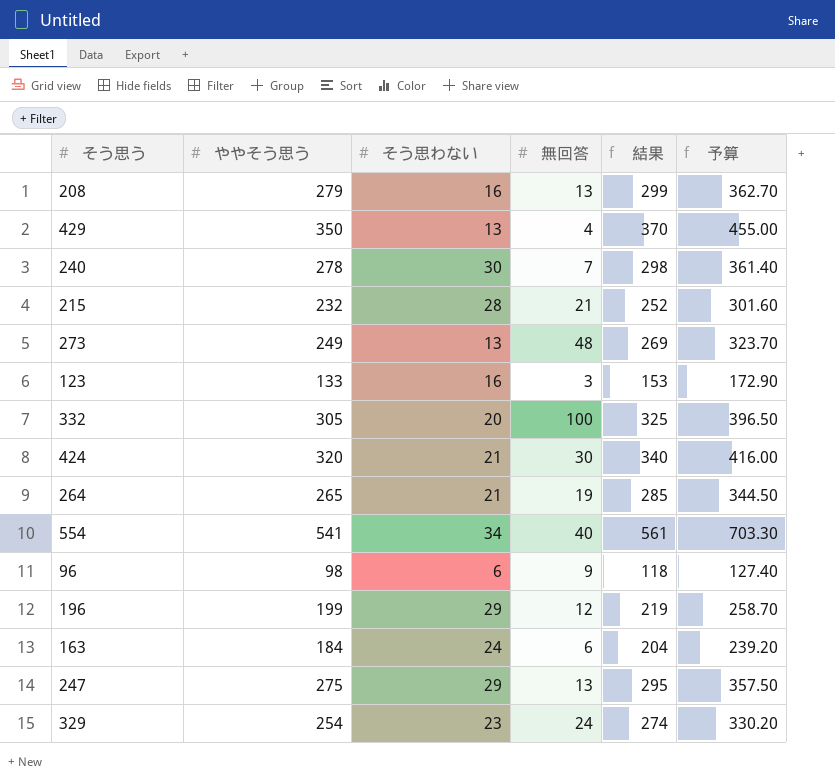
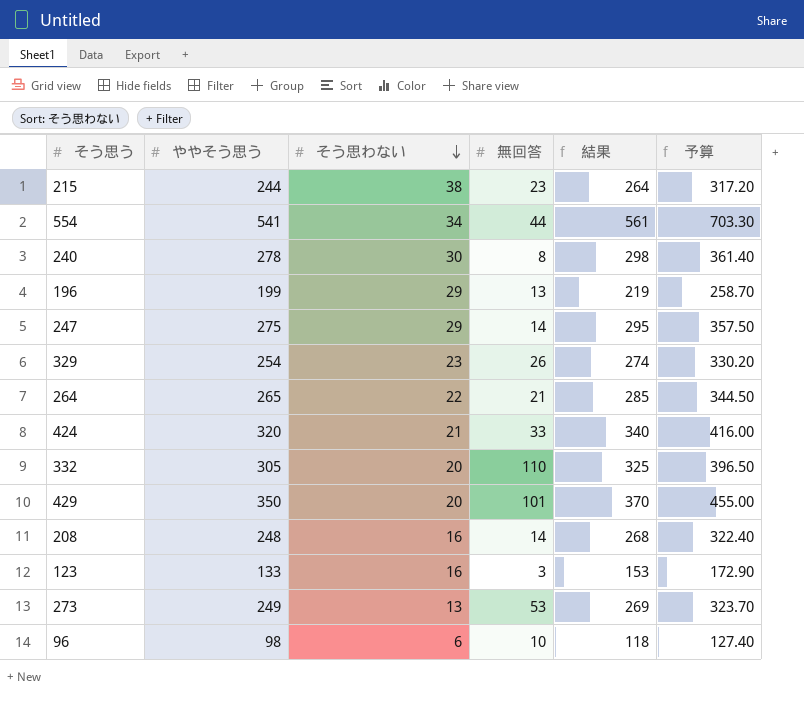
row order: none -> そう思わない descending
row 163: 184 | 24 | 6 | 204 | 239.20 -> none
215 | ややそう思う: 232 -> 244
215 | そう思わない: 28 -> 38
215 | 無回答: 21 -> 23
215 | 結果: 252 -> 264
215 | 予算: 301.60 -> 317.20
554 | 無回答: 40 -> 44
240 | 無回答: 7 -> 8
196 | 無回答: 12 -> 13
247 | 無回答: 13 -> 14
329 | 無回答: 24 -> 26
264 | そう思わない: 21 -> 22
264 | 無回答: 19 -> 21
424 | 無回答: 30 -> 33
332 | 無回答: 100 -> 110
429 | そう思わない: 13 -> 20
429 | 無回答: 4 -> 101
208 | ややそう思う: 279 -> 248
208 | 無回答: 13 -> 14
208 | 結果: 299 -> 268
208 | 予算: 362.70 -> 322.40
273 | 無回答: 48 -> 53
96 | 無回答: 9 -> 10

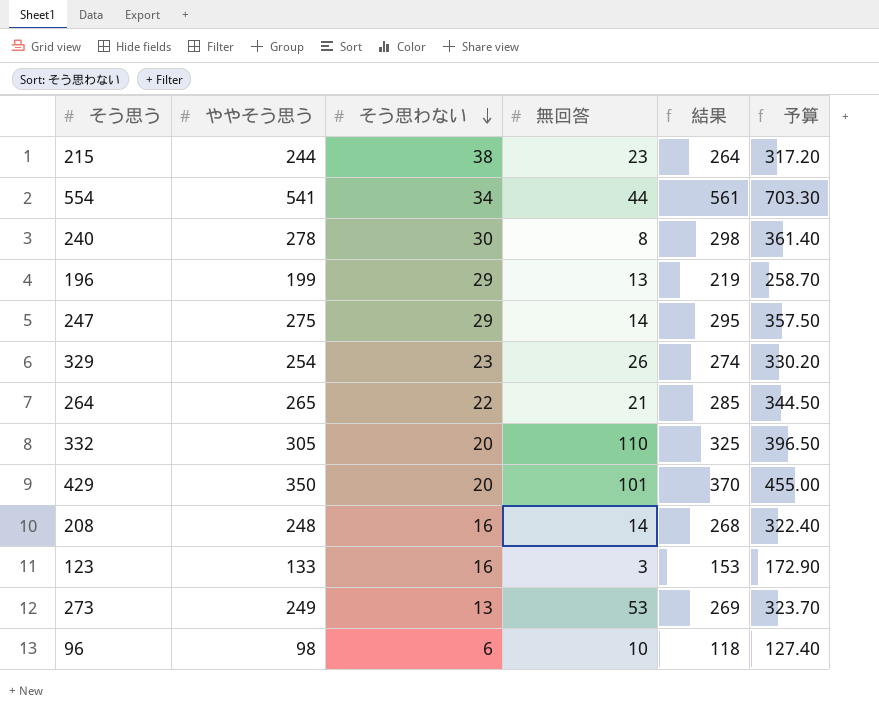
row 424: 320 | 21 | 33 | 340 | 416.00 -> none

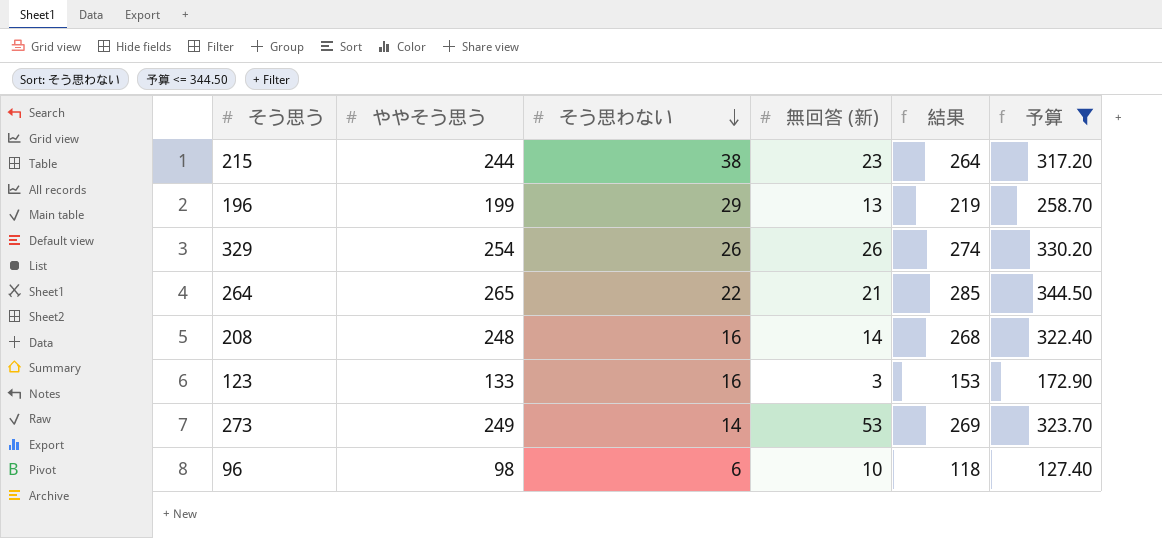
filter: none -> 予算 <= 344.50
column name: 無回答 -> 無回答 (新)
329 | そう思わない: 23 -> 26
273 | そう思わない: 13 -> 14

